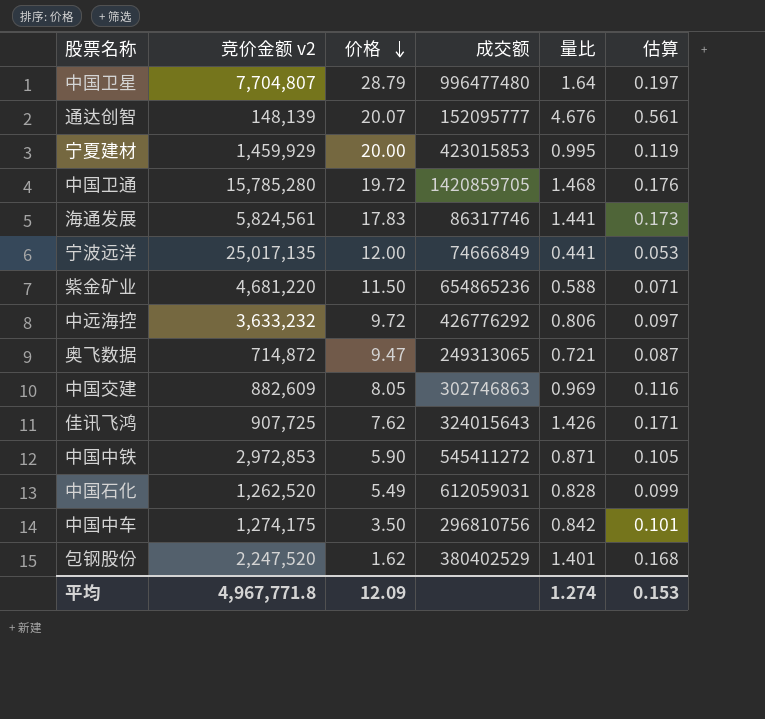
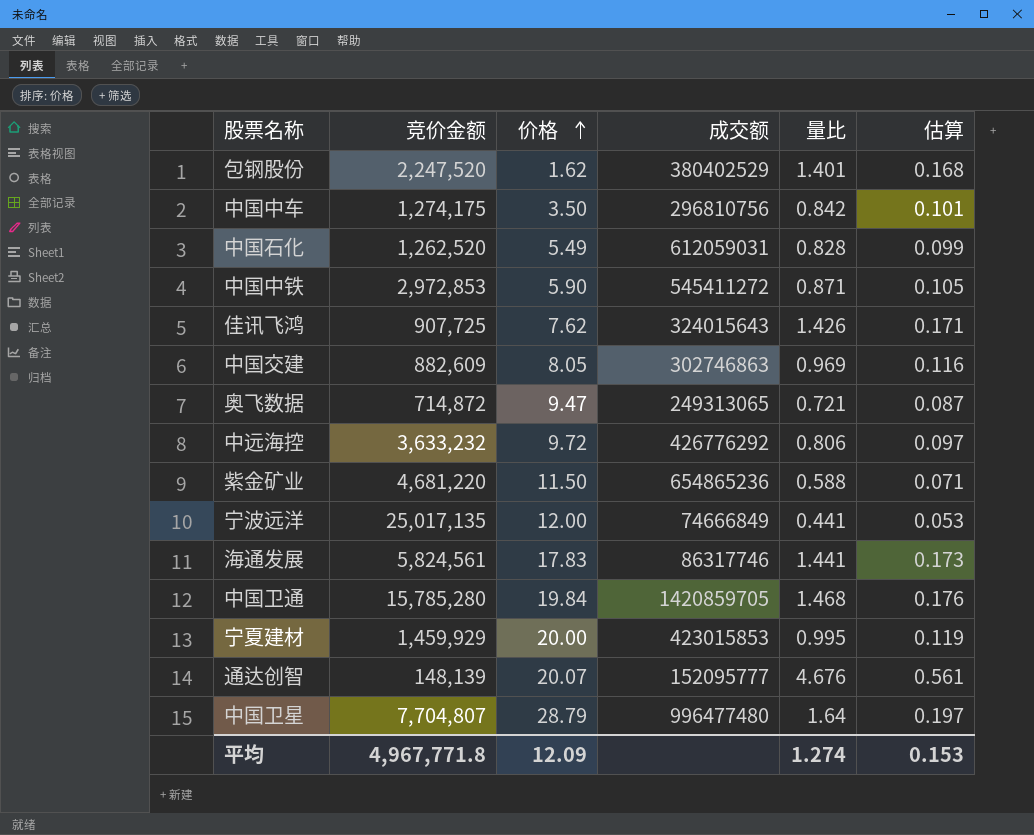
row order: 价格 descending -> 价格 ascending
column name: 竞价金额 v2 -> 竞价金额
中国卫通 | 价格: 19.72 -> 19.84

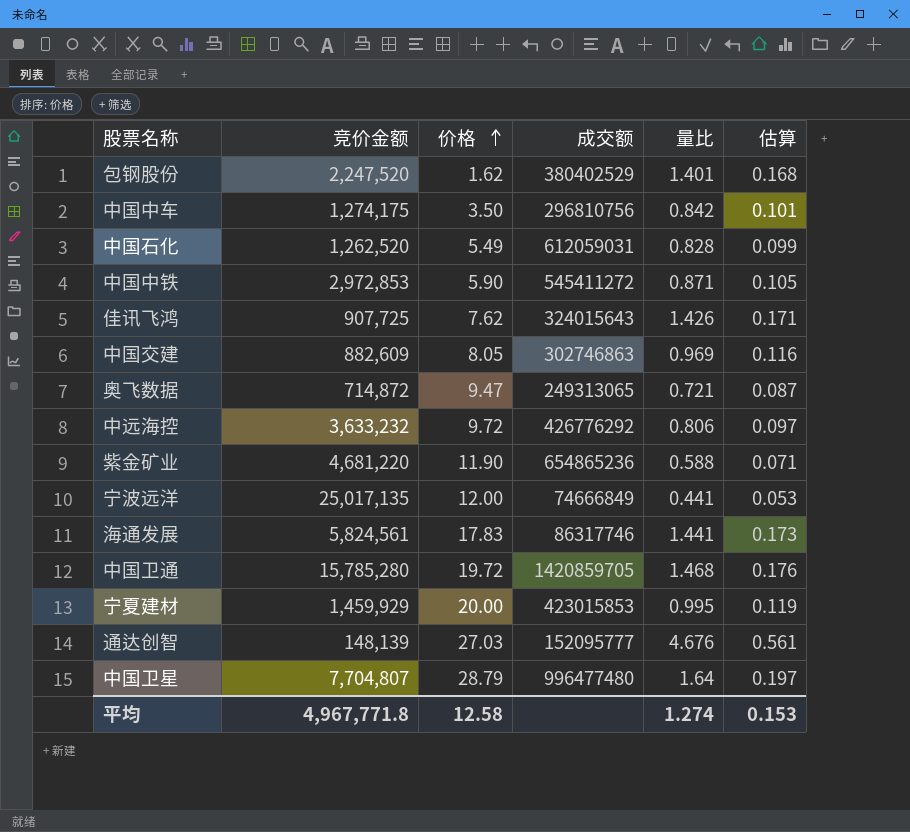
紫金矿业 | 价格: 11.50 -> 11.90
中国卫通 | 价格: 19.84 -> 19.72
通达创智 | 价格: 20.07 -> 27.03
平均 | 价格: 12.09 -> 12.58

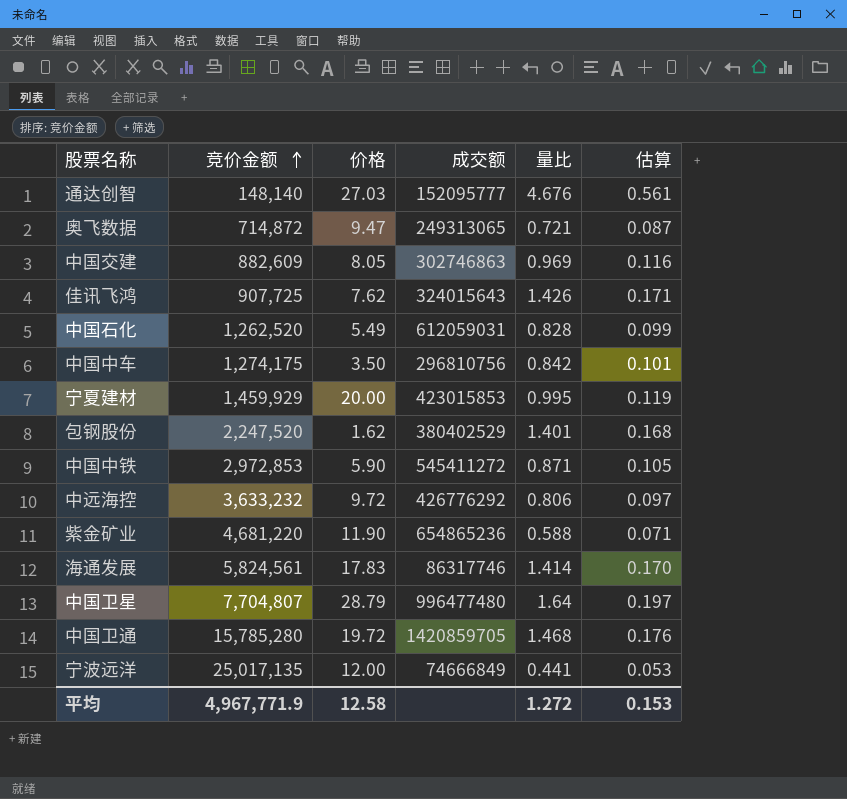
row order: 价格 ascending -> 竞价金额 ascending
通达创智 | 竞价金额: 148,139 -> 148,140
海通发展 | 量比: 1.441 -> 1.414
海通发展 | 估算: 0.173 -> 0.170
平均 | 竞价金额: 4,967,771.8 -> 4,967,771.9
平均 | 量比: 1.274 -> 1.272

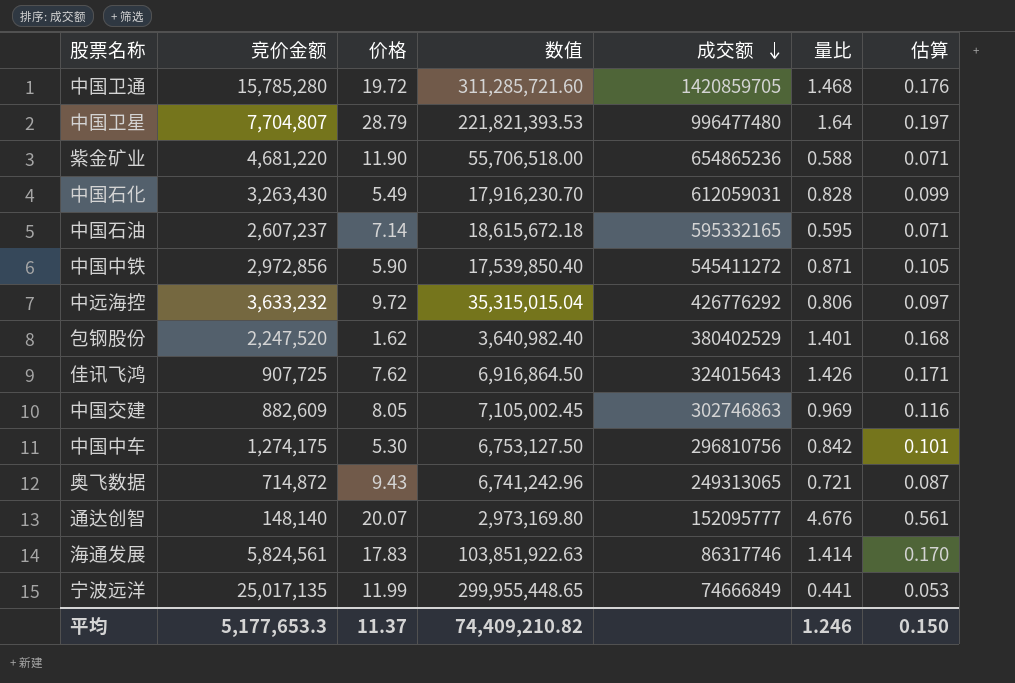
row order: 竞价金额 ascending -> 成交额 descending
column 数值 | formula: none -> [竞价金额] * [价格]
row 宁夏建材: 1,459,929 | 20.00 | 423015853 | 0.995 | 0.119 -> none
中国石化 | 竞价金额: 1,262,520 -> 3,263,430
row 中国石油: none -> 2,607,237 | 7.14 | 18,615,672.18 | 595332165 | 0.595 | 0.071
中国中铁 | 竞价金额: 2,972,853 -> 2,972,856
中国中车 | 价格: 3.50 -> 5.30
奥飞数据 | 价格: 9.47 -> 9.43
通达创智 | 价格: 27.03 -> 20.07
宁波远洋 | 价格: 12.00 -> 11.99
平均 | 竞价金额: 4,967,771.9 -> 5,177,653.3
平均 | 价格: 12.58 -> 11.37
平均 | 量比: 1.272 -> 1.246
平均 | 估算: 0.153 -> 0.150

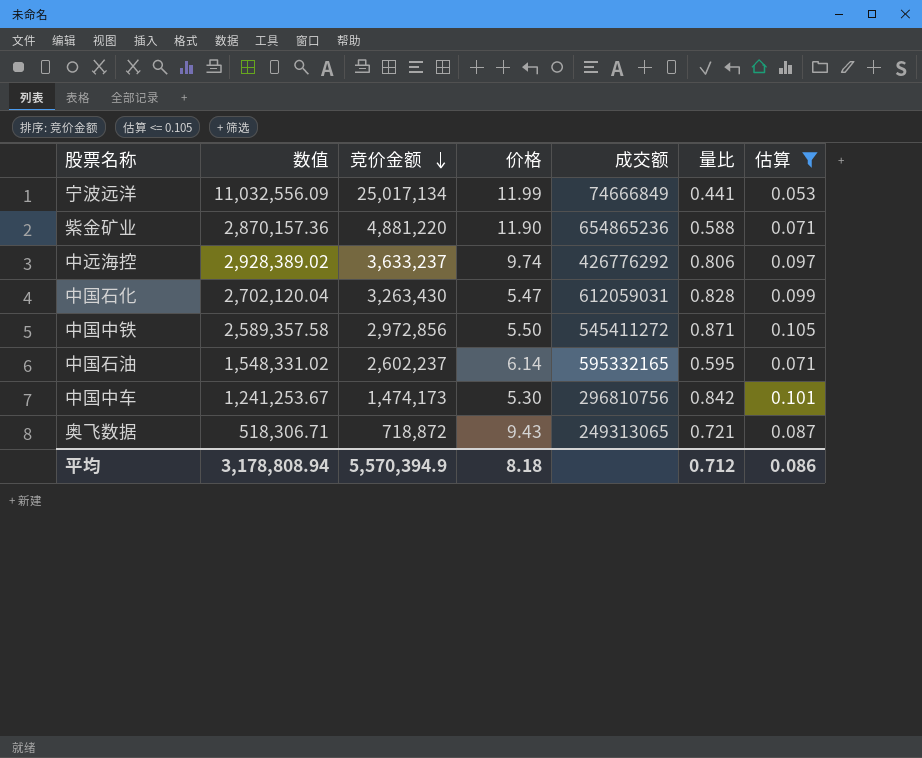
filter: none -> 估算 <= 0.105
row order: 成交额 descending -> 竞价金额 descending
column 数值 | formula: [竞价金额] * [价格] -> [竞价金额] * [量比]
column 数值 | position: 4 -> 2
宁波远洋 | 竞价金额: 25,017,135 -> 25,017,134
紫金矿业 | 竞价金额: 4,681,220 -> 4,881,220
中远海控 | 竞价金额: 3,633,232 -> 3,633,237
中远海控 | 价格: 9.72 -> 9.74
中国石化 | 价格: 5.49 -> 5.47
中国中铁 | 价格: 5.90 -> 5.50
中国石油 | 竞价金额: 2,607,237 -> 2,602,237
中国石油 | 价格: 7.14 -> 6.14
中国中车 | 竞价金额: 1,274,175 -> 1,474,173
奥飞数据 | 竞价金额: 714,872 -> 718,872
平均 | 数值: 74,409,210.82 -> 3,178,808.94
平均 | 竞价金额: 5,177,653.3 -> 5,570,394.9
平均 | 价格: 11.37 -> 8.18
平均 | 量比: 1.246 -> 0.712
平均 | 估算: 0.150 -> 0.086

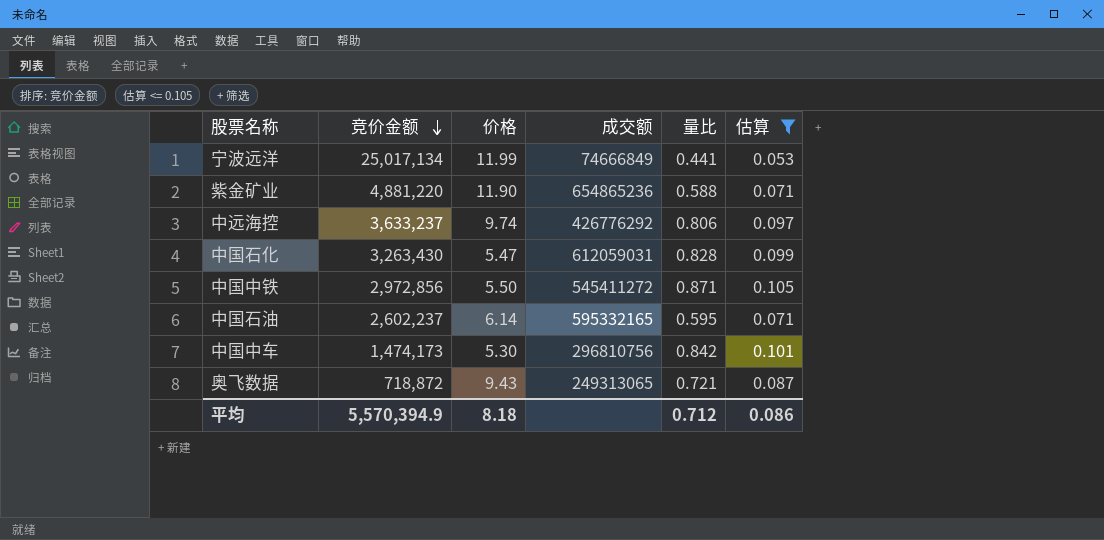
column 数值 | formula: [竞价金额] * [量比] -> none

